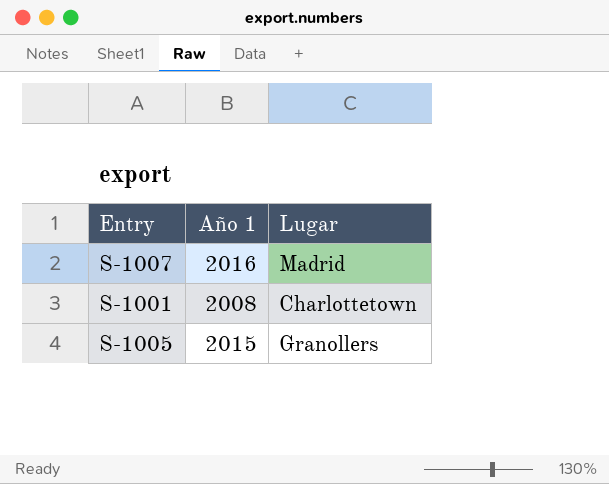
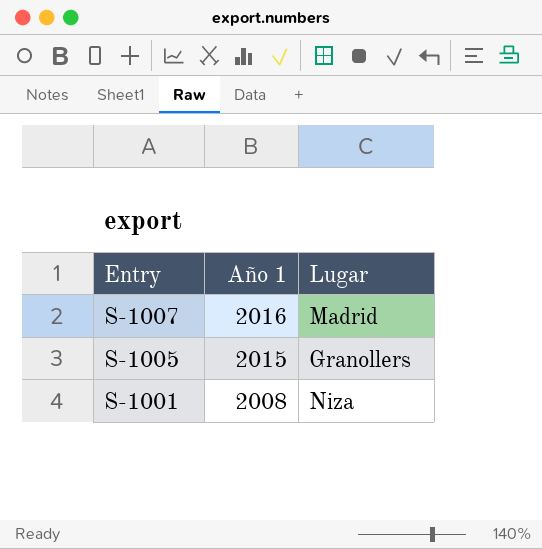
row order: none -> Entry descending
S-1001 | Lugar: Charlottetown -> Niza

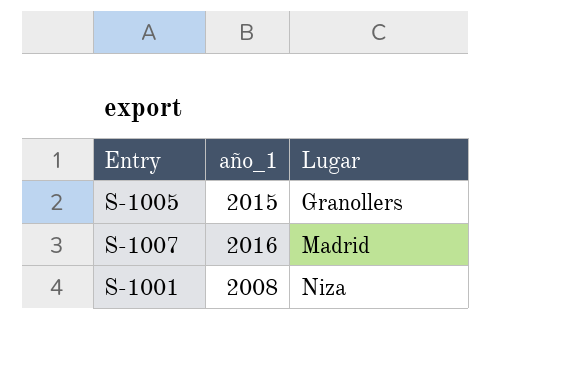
row order: Entry descending -> Lugar ascending
column name: Año 1 -> año_1

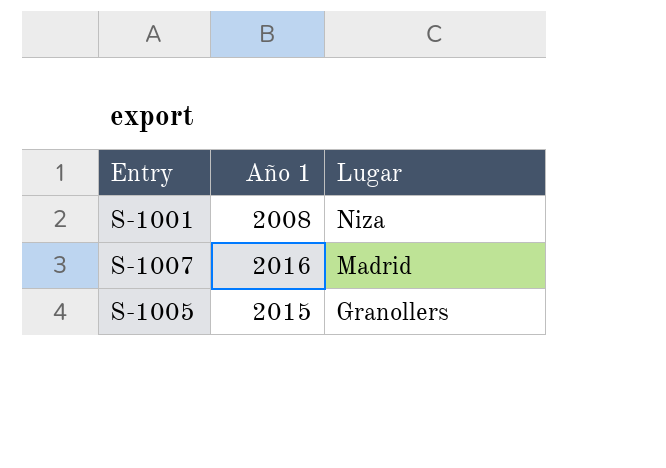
row order: Lugar ascending -> Lugar descending
column name: año_1 -> Año 1

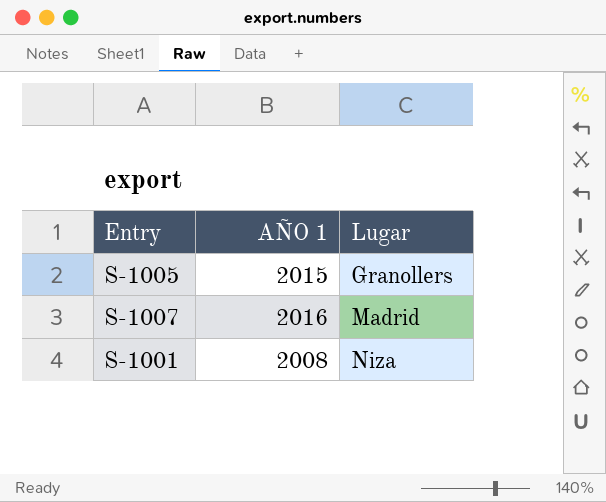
row order: Lugar descending -> Lugar ascending
column name: Año 1 -> AÑO 1

